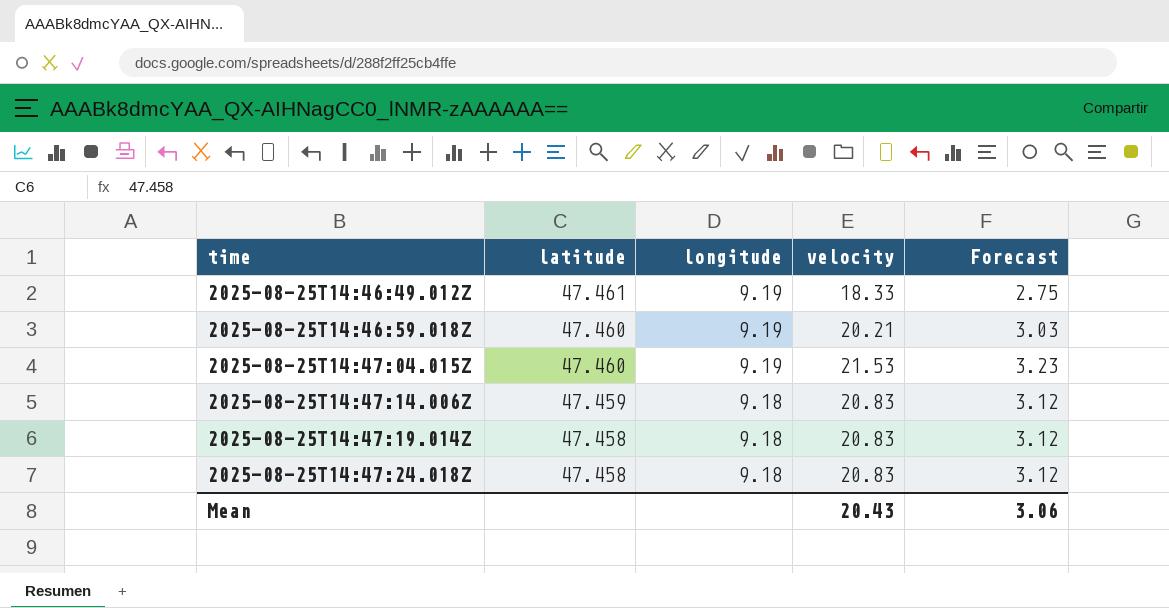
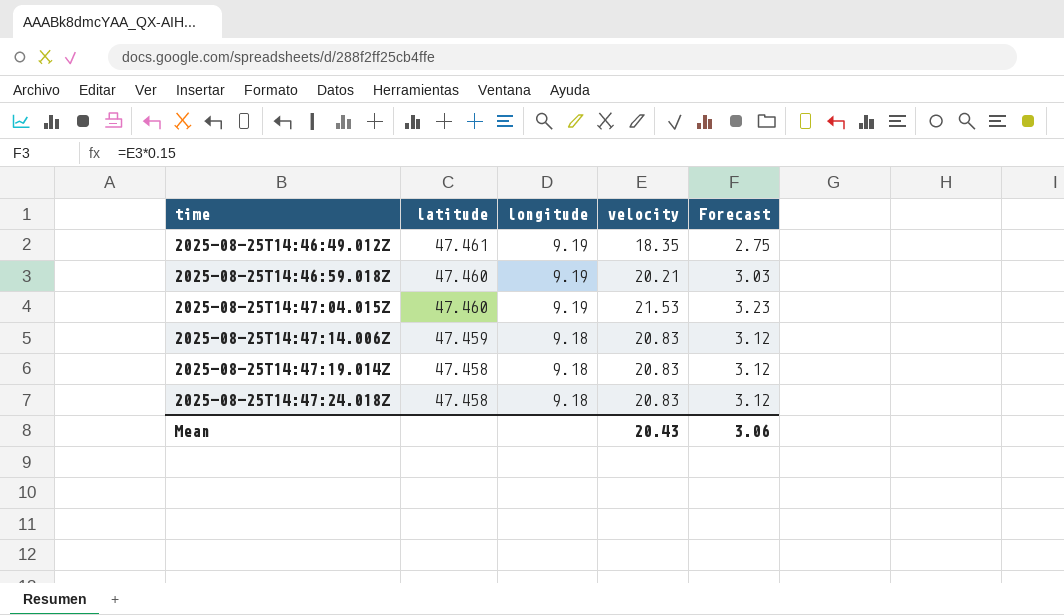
2025-08-25T14:46:49.012Z | velocity: 18.33 -> 18.35

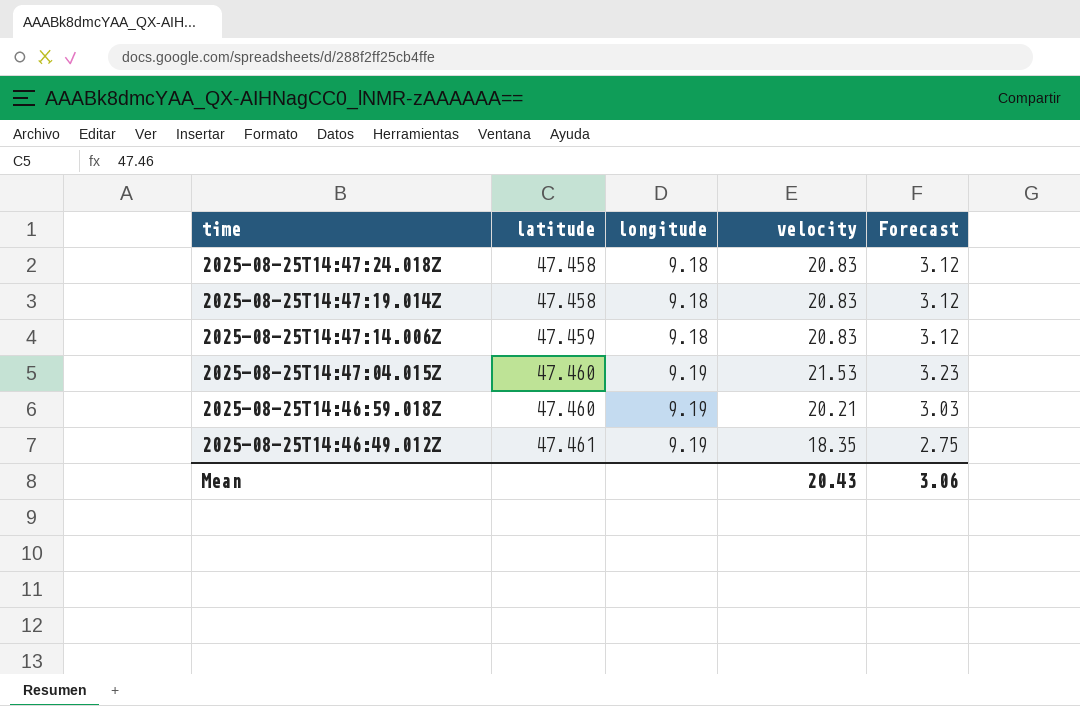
row order: time ascending -> time descending

